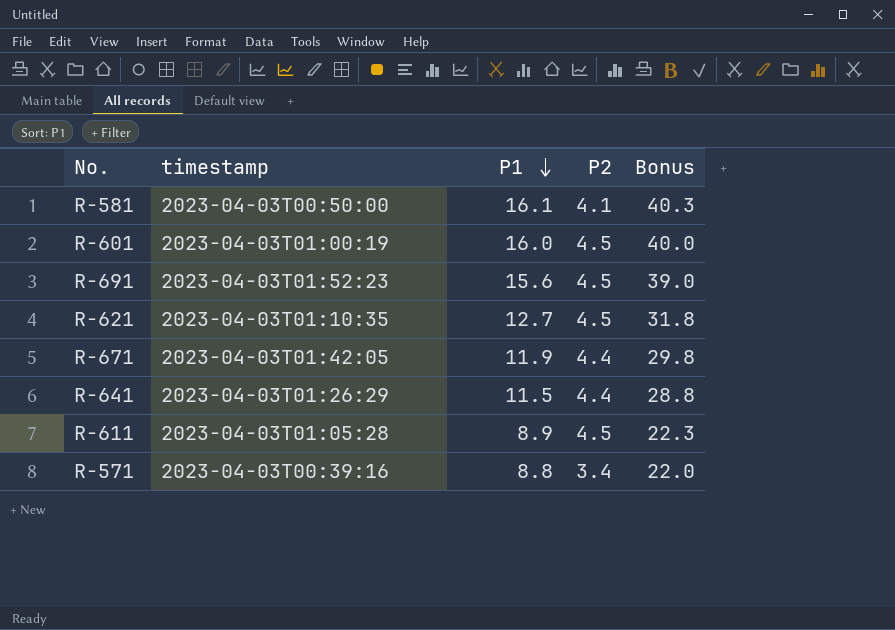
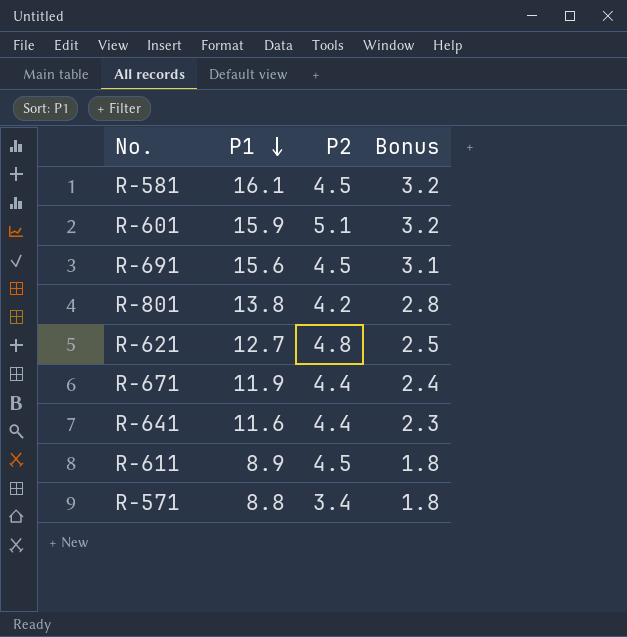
column timestamp | position: 2 -> none
column Bonus | formula: [P1] * 2.5 -> [P1] * 0.2
R-581 | P2: 4.1 -> 4.5
R-601 | P1: 16.0 -> 15.9
R-601 | P2: 4.5 -> 5.1
row R-801: none -> 13.8 | 4.2 | 2.8
R-621 | P2: 4.5 -> 4.8
R-641 | P1: 11.5 -> 11.6

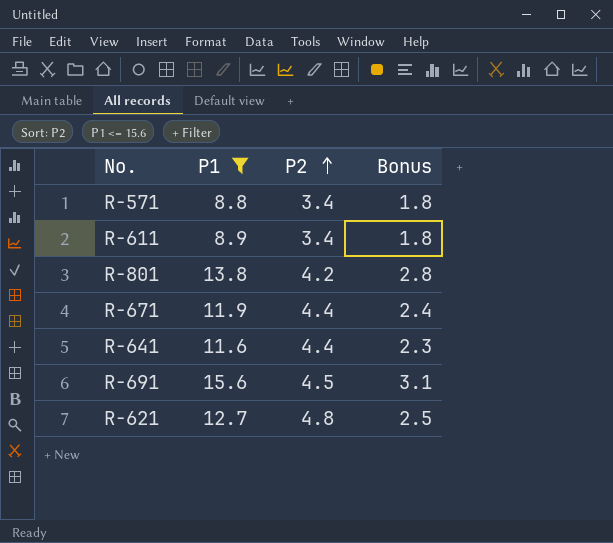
filter: none -> P1 <= 15.6
row order: P1 descending -> P2 ascending
R-611 | P2: 4.5 -> 3.4

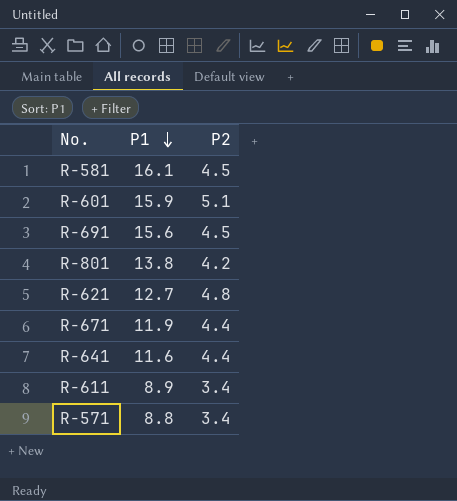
filter: P1 <= 15.6 -> none
row order: P2 ascending -> P1 descending
column Bonus | formula: [P1] * 0.2 -> none

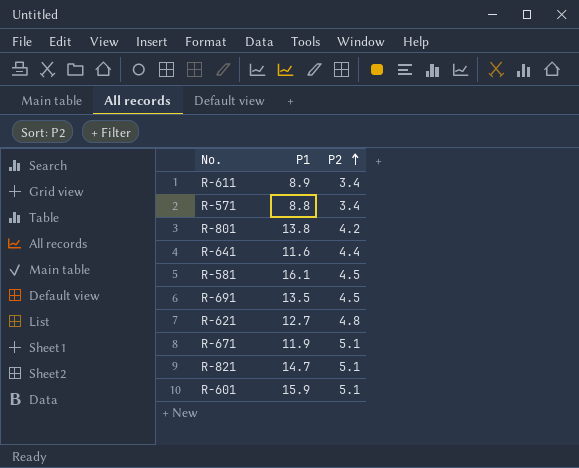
row order: P1 descending -> P2 ascending
R-691 | P1: 15.6 -> 13.5
R-671 | P2: 4.4 -> 5.1
row R-821: none -> 14.7 | 5.1

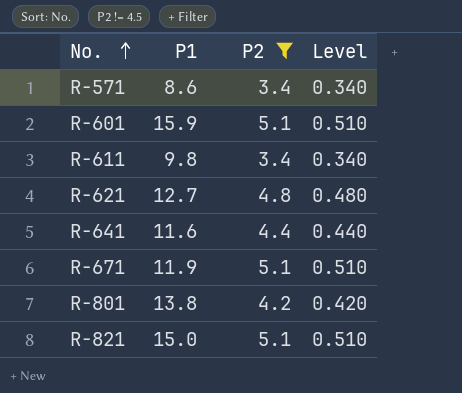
filter: none -> P2 != 4.5
row order: P2 ascending -> No. ascending
column Level | formula: none -> [P2] * 0.1
R-571 | P1: 8.8 -> 8.6
R-611 | P1: 8.9 -> 9.8
R-821 | P1: 14.7 -> 15.0

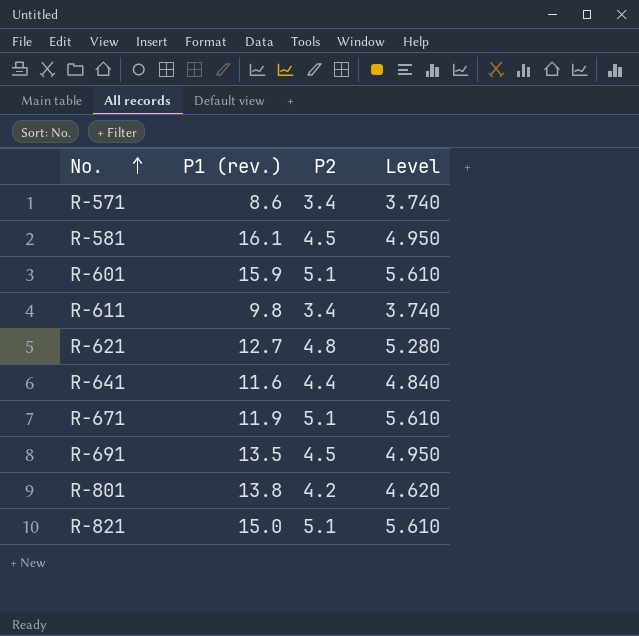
filter: P2 != 4.5 -> none
column name: P1 -> P1 (rev.)
column Level | formula: [P2] * 0.1 -> [P2] * 1.1

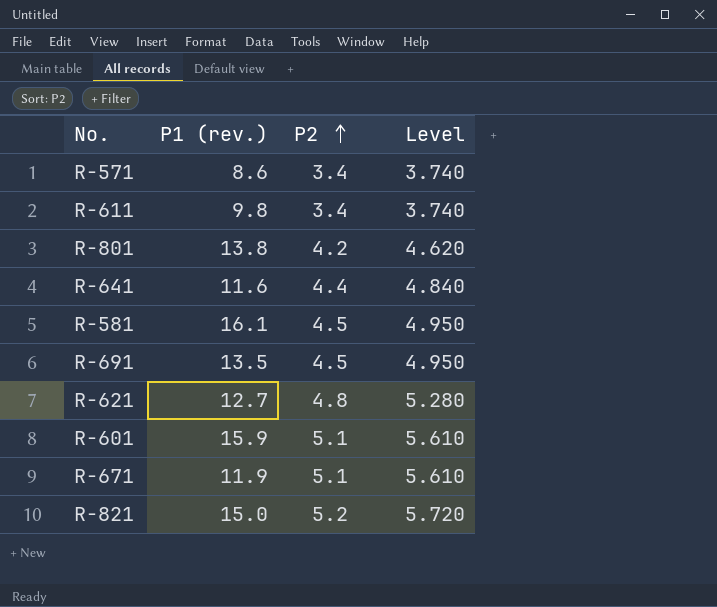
row order: No. ascending -> P2 ascending
R-821 | P2: 5.1 -> 5.2
R-821 | Level: 5.610 -> 5.720

